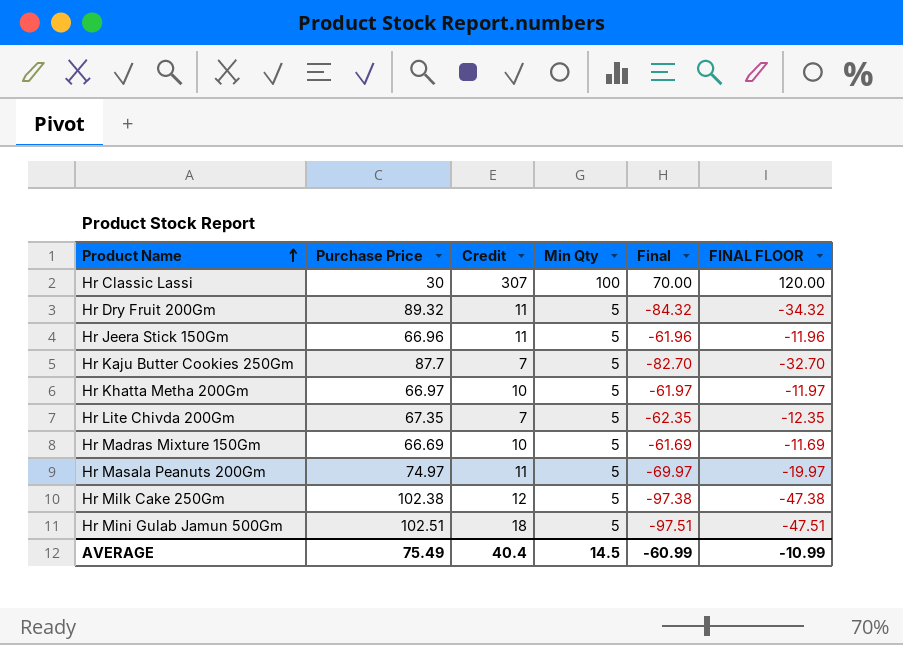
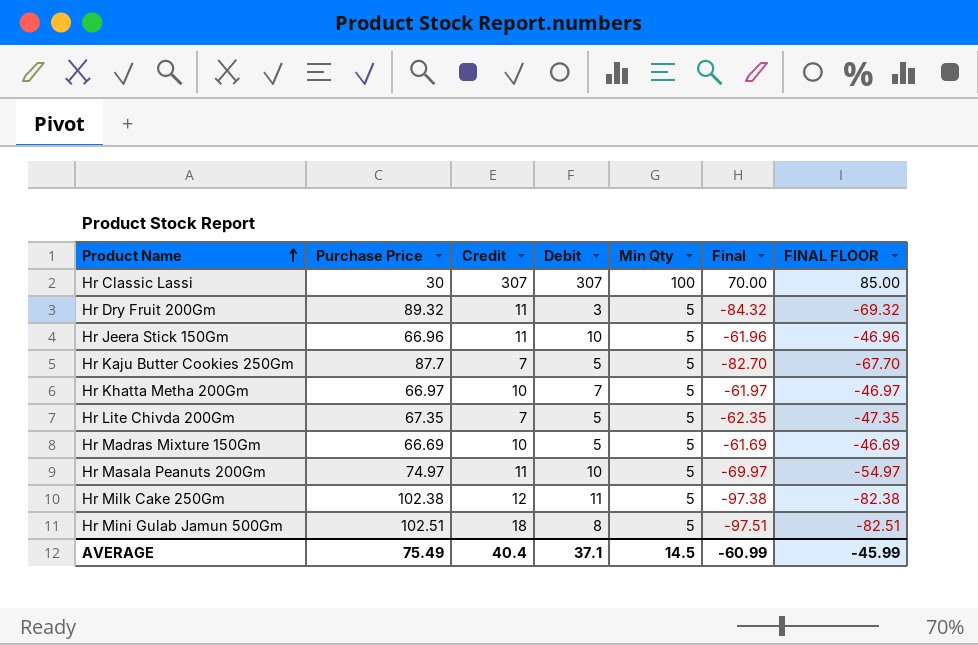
column Debit | position: none -> 4
column FINAL FLOOR | formula: [Final] + 50 -> [Final] + 15
AVERAGE | FINAL FLOOR: -10.99 -> -45.99

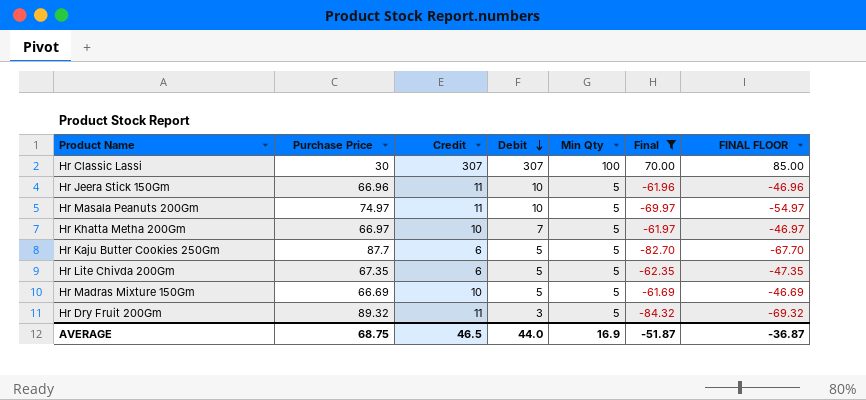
filter: none -> Final >= -84.32
row order: Product Name ascending -> Debit descending
Hr Kaju Butter Cookies 250Gm | Credit: 7 -> 6
Hr Lite Chivda 200Gm | Credit: 7 -> 6
AVERAGE | Purchase Price: 75.49 -> 68.75
AVERAGE | Credit: 40.4 -> 46.5
AVERAGE | Debit: 37.1 -> 44.0
AVERAGE | Min Qty: 14.5 -> 16.9
AVERAGE | Final: -60.99 -> -51.87
AVERAGE | FINAL FLOOR: -45.99 -> -36.87

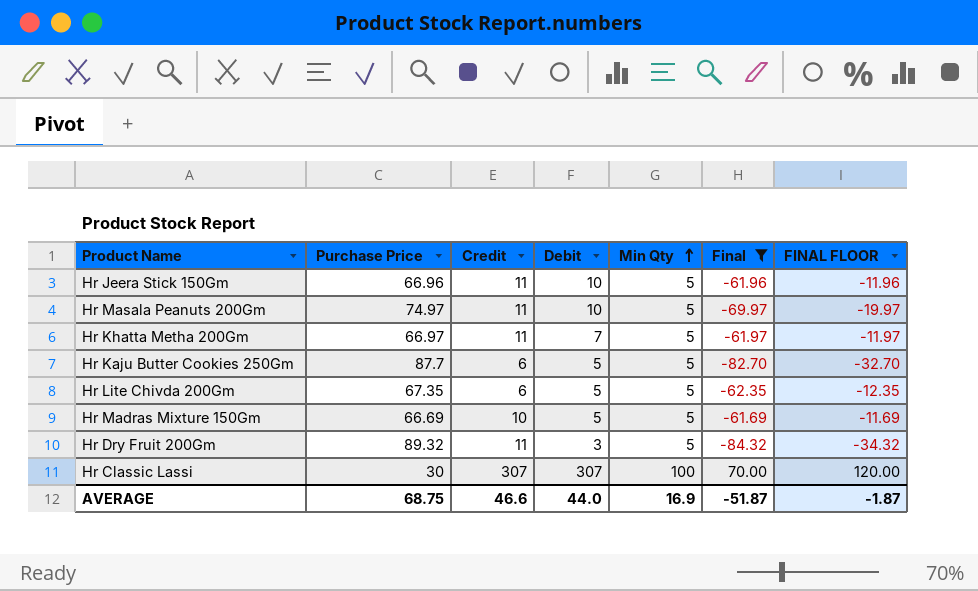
row order: Debit descending -> Min Qty ascending
column FINAL FLOOR | formula: [Final] + 15 -> [Final] + 50
Hr Khatta Metha 200Gm | Credit: 10 -> 11
AVERAGE | Credit: 46.5 -> 46.6
AVERAGE | FINAL FLOOR: -36.87 -> -1.87

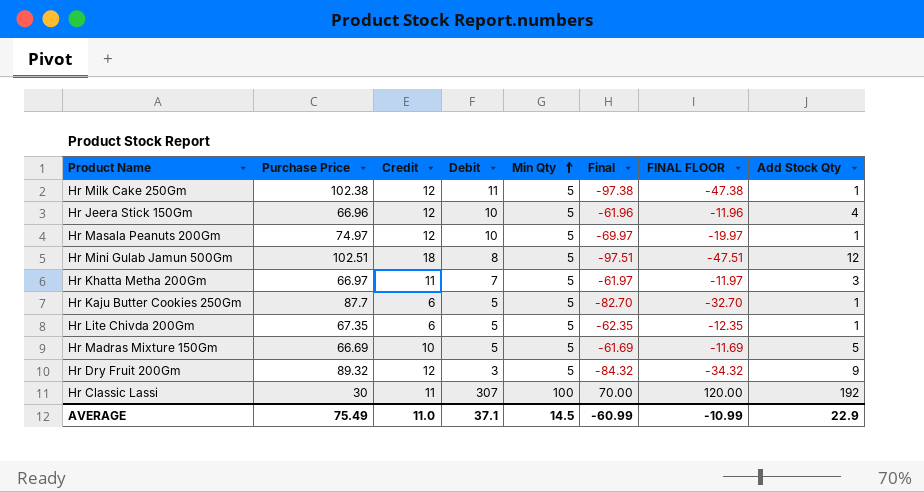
filter: Final >= -84.32 -> none
column Add Stock Qty | position: none -> 8
Hr Jeera Stick 150Gm | Credit: 11 -> 12
Hr Masala Peanuts 200Gm | Credit: 11 -> 12
Hr Dry Fruit 200Gm | Credit: 11 -> 12
Hr Classic Lassi | Credit: 307 -> 11
AVERAGE | Purchase Price: 68.75 -> 75.49
AVERAGE | Credit: 46.6 -> 11.0
AVERAGE | Debit: 44.0 -> 37.1
AVERAGE | Min Qty: 16.9 -> 14.5
AVERAGE | Final: -51.87 -> -60.99
AVERAGE | FINAL FLOOR: -1.87 -> -10.99

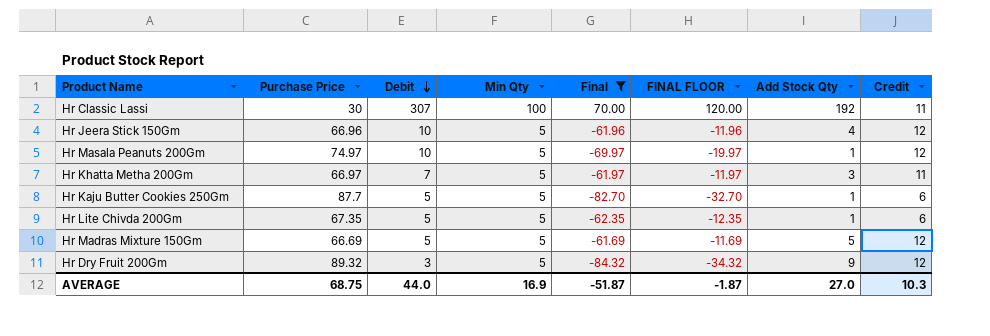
filter: none -> Final >= -84.32
row order: Min Qty ascending -> Debit descending
column Credit | position: 3 -> 8
Hr Madras Mixture 150Gm | Credit: 10 -> 12
AVERAGE | Purchase Price: 75.49 -> 68.75
AVERAGE | Debit: 37.1 -> 44.0
AVERAGE | Min Qty: 14.5 -> 16.9
AVERAGE | Final: -60.99 -> -51.87
AVERAGE | FINAL FLOOR: -10.99 -> -1.87
AVERAGE | Add Stock Qty: 22.9 -> 27.0
AVERAGE | Credit: 11.0 -> 10.3

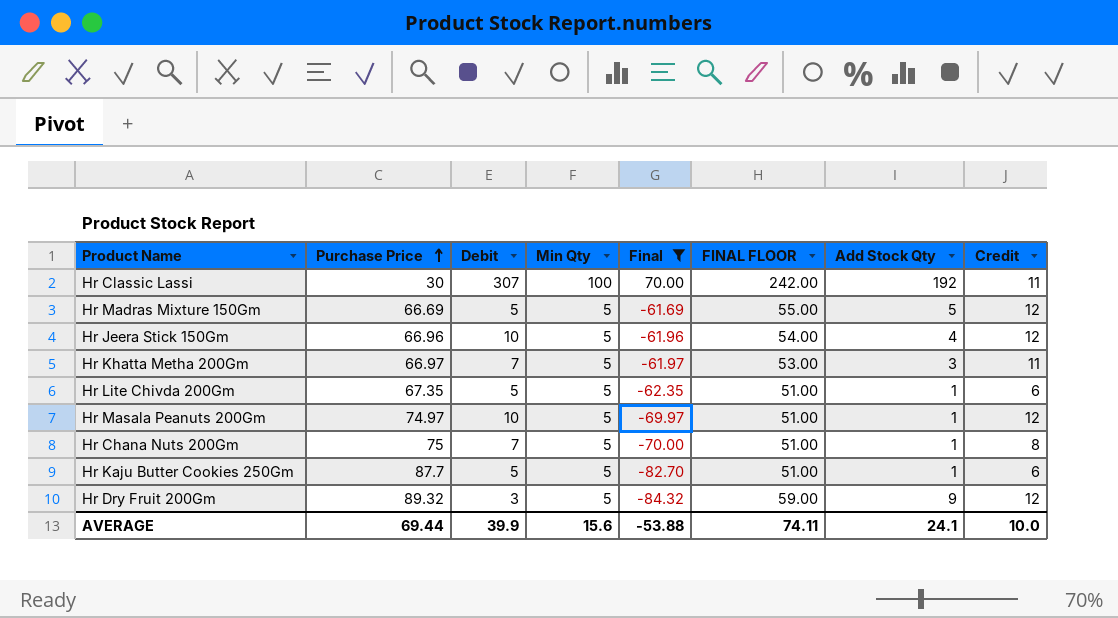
row order: Debit descending -> Purchase Price ascending
column FINAL FLOOR | formula: [Final] + 50 -> [Add Stock Qty] + 50
row Hr Chana Nuts 200Gm: none -> 75 | 7 | 5 | -70.00 | 51.00 | 1 | 8
AVERAGE | Purchase Price: 68.75 -> 69.44
AVERAGE | Debit: 44.0 -> 39.9
AVERAGE | Min Qty: 16.9 -> 15.6
AVERAGE | Final: -51.87 -> -53.88
AVERAGE | FINAL FLOOR: -1.87 -> 74.11
AVERAGE | Add Stock Qty: 27.0 -> 24.1
AVERAGE | Credit: 10.3 -> 10.0

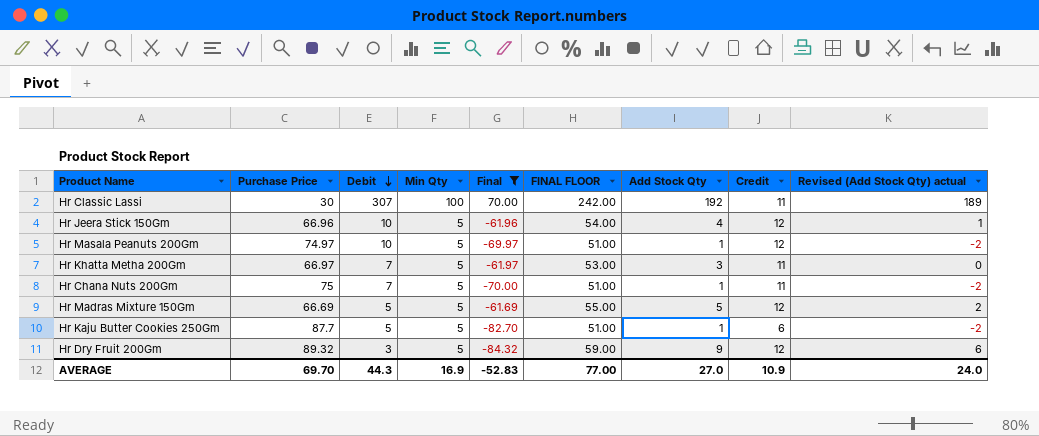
row order: Purchase Price ascending -> Debit descending
column Revised (Add Stock Qty) actual | formula: none -> [Add Stock Qty] - 3
row Hr Lite Chivda 200Gm: 67.35 | 5 | 5 | -62.35 | 51.00 | 1 | 6 -> none
Hr Chana Nuts 200Gm | Credit: 8 -> 11
AVERAGE | Purchase Price: 69.44 -> 69.70
AVERAGE | Debit: 39.9 -> 44.3
AVERAGE | Min Qty: 15.6 -> 16.9
AVERAGE | Final: -53.88 -> -52.83
AVERAGE | FINAL FLOOR: 74.11 -> 77.00
AVERAGE | Add Stock Qty: 24.1 -> 27.0
AVERAGE | Credit: 10.0 -> 10.9

